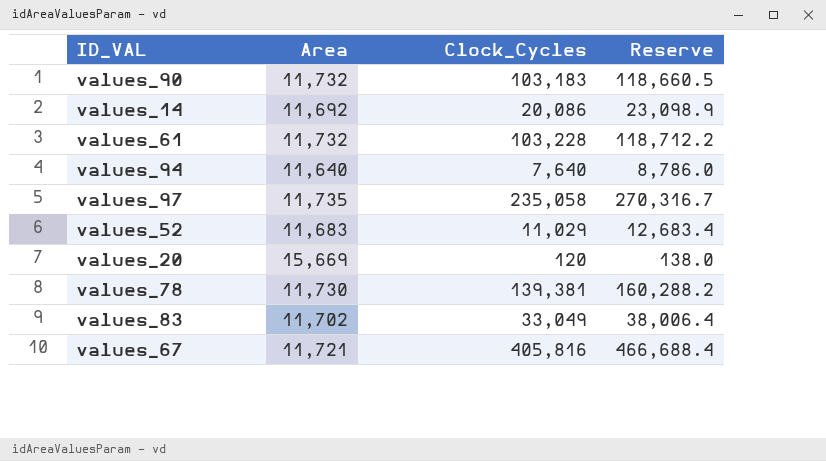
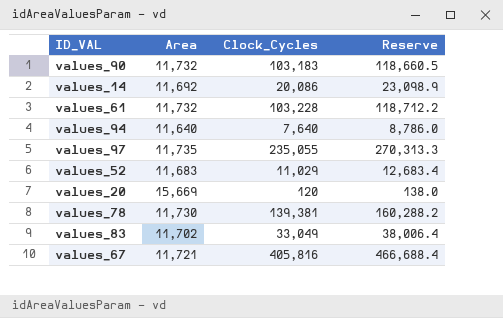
values_97 | Clock_Cycles: 235,058 -> 235,055
values_97 | Reserve: 270,316.7 -> 270,313.3

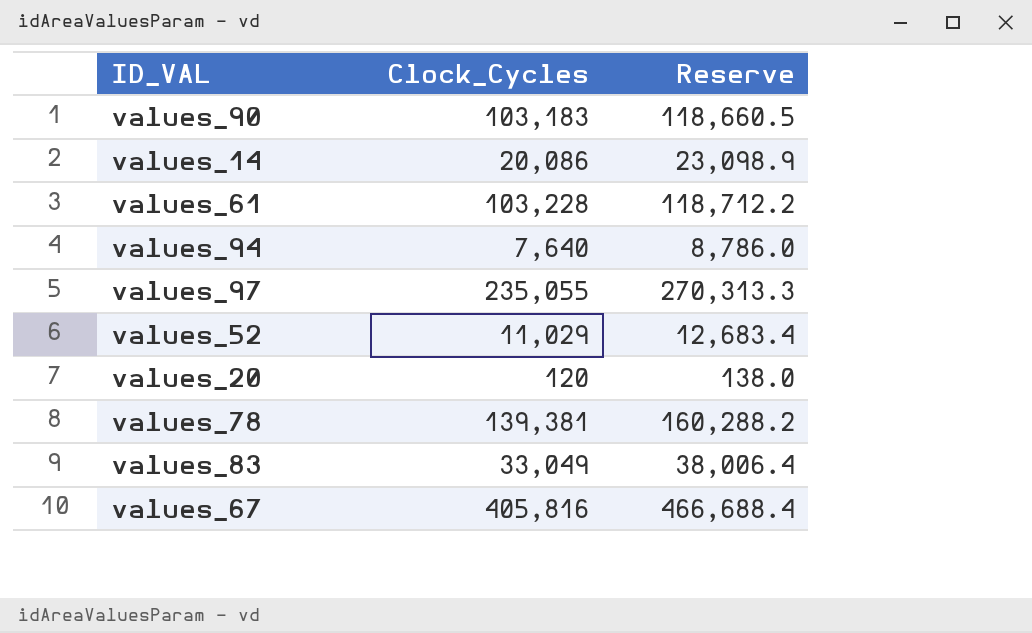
column Area | position: 2 -> none

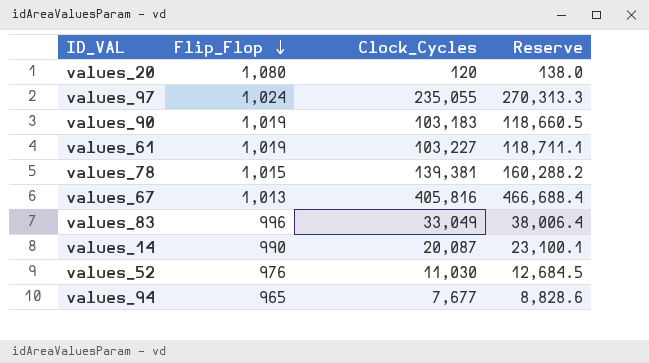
row order: none -> Flip_Flop descending
column Flip_Flop | position: none -> 2
values_61 | Clock_Cycles: 103,228 -> 103,227
values_61 | Reserve: 118,712.2 -> 118,711.1
values_14 | Clock_Cycles: 20,086 -> 20,087
values_14 | Reserve: 23,098.9 -> 23,100.1
values_52 | Clock_Cycles: 11,029 -> 11,030
values_52 | Reserve: 12,683.4 -> 12,684.5
values_94 | Clock_Cycles: 7,640 -> 7,677
values_94 | Reserve: 8,786.0 -> 8,828.6

